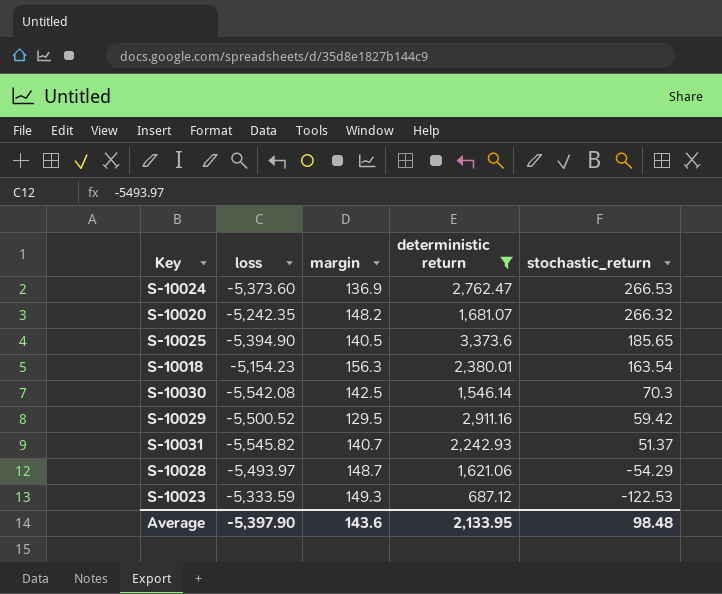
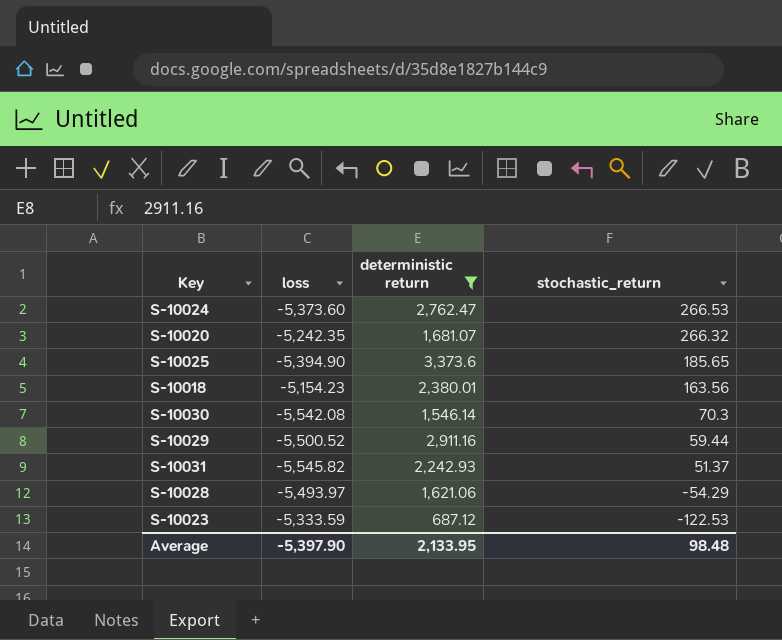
column margin | position: 3 -> none
S-10018 | stochastic_return: 163.54 -> 163.56
S-10029 | stochastic_return: 59.42 -> 59.44

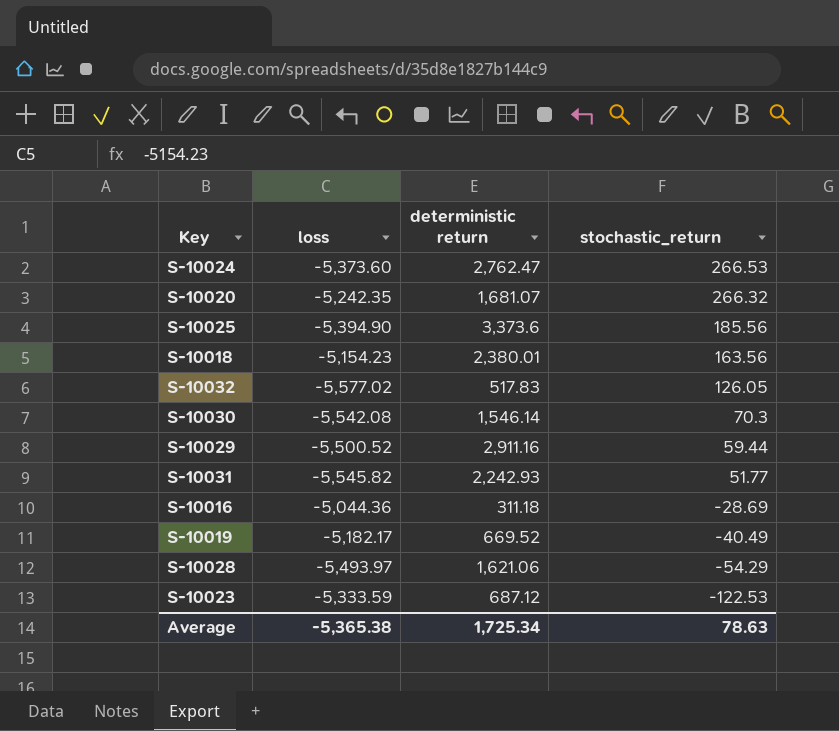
filter: deterministic return >= 687.12 -> none
S-10025 | stochastic_return: 185.65 -> 185.56
S-10031 | stochastic_return: 51.37 -> 51.77
Average | loss: -5,397.90 -> -5,365.38
Average | deterministic return: 2,133.95 -> 1,725.34
Average | stochastic_return: 98.48 -> 78.63

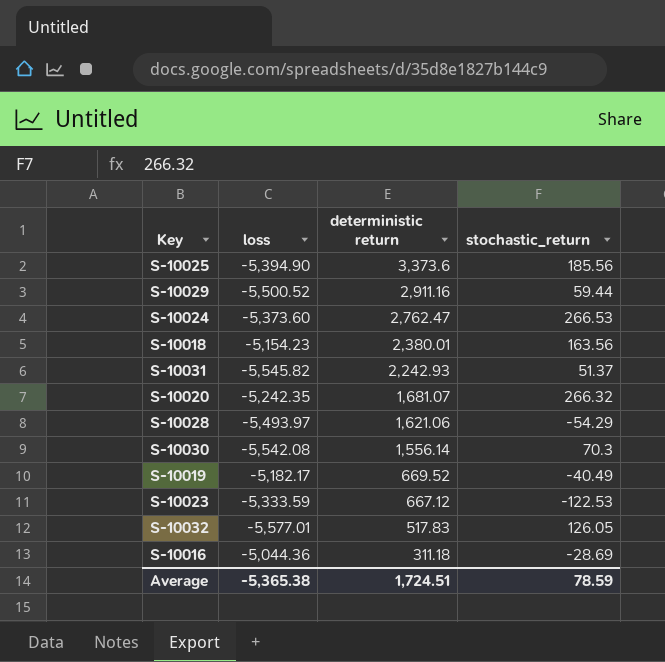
row order: stochastic_return descending -> deterministic return descending
S-10031 | stochastic_return: 51.77 -> 51.37
S-10030 | deterministic return: 1,546.14 -> 1,556.14
S-10023 | deterministic return: 687.12 -> 667.12
S-10032 | loss: -5,577.02 -> -5,577.01
Average | deterministic return: 1,725.34 -> 1,724.51
Average | stochastic_return: 78.63 -> 78.59

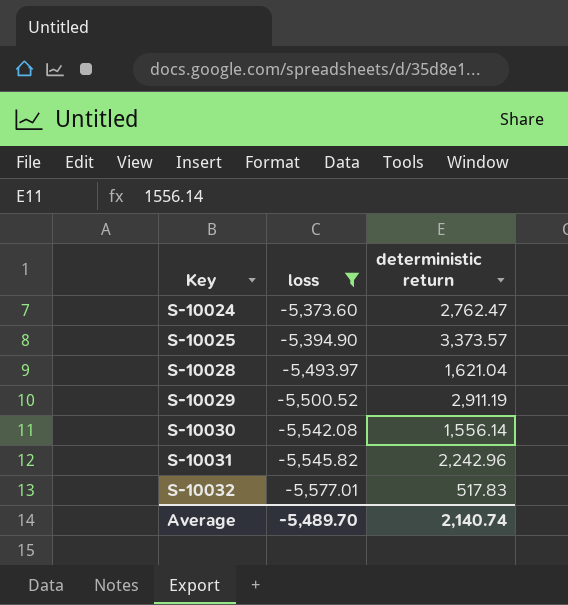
filter: none -> loss <= -5,373.60
row order: deterministic return descending -> Key ascending
column stochastic_return | position: 4 -> none
S-10025 | deterministic return: 3,373.6 -> 3,373.57
S-10028 | deterministic return: 1,621.06 -> 1,621.04
S-10029 | deterministic return: 2,911.16 -> 2,911.19
S-10031 | deterministic return: 2,242.93 -> 2,242.96
Average | loss: -5,365.38 -> -5,489.70
Average | deterministic return: 1,724.51 -> 2,140.74

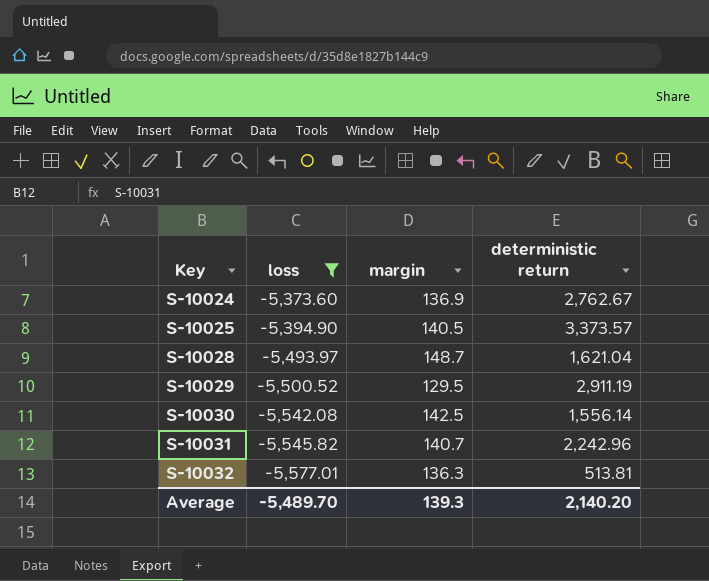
column margin | position: none -> 3
S-10024 | deterministic return: 2,762.47 -> 2,762.67
S-10032 | deterministic return: 517.83 -> 513.81
Average | deterministic return: 2,140.74 -> 2,140.20

